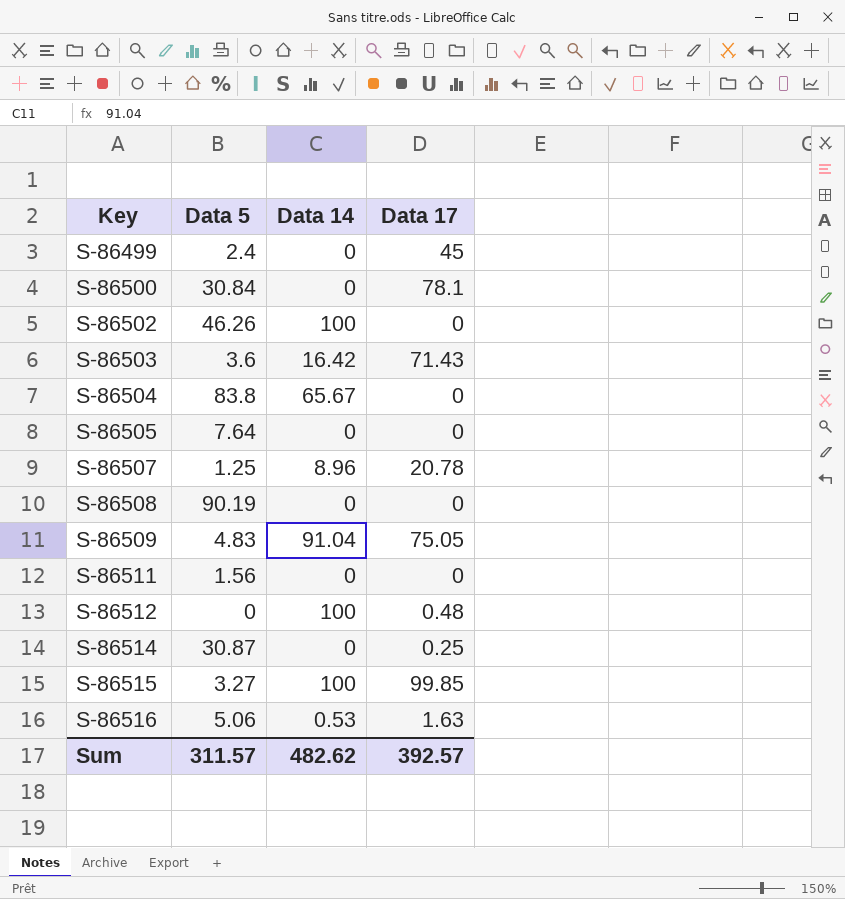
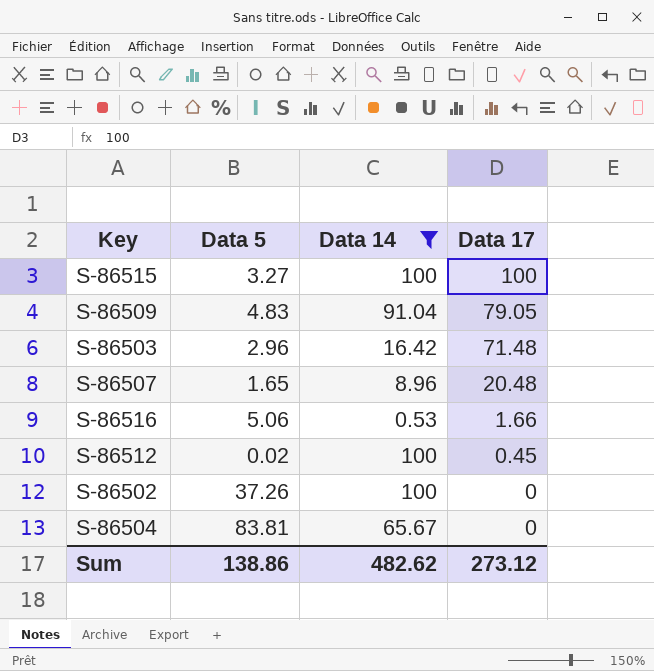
filter: none -> Data 14 != 0
row order: Key ascending -> Data 17 descending
S-86515 | Data 17: 99.85 -> 100
S-86509 | Data 17: 75.05 -> 79.05
S-86503 | Data 5: 3.6 -> 2.96
S-86503 | Data 17: 71.43 -> 71.48
S-86507 | Data 5: 1.25 -> 1.65
S-86507 | Data 17: 20.78 -> 20.48
S-86516 | Data 17: 1.63 -> 1.66
S-86512 | Data 5: 0 -> 0.02
S-86512 | Data 17: 0.48 -> 0.45
S-86502 | Data 5: 46.26 -> 37.26
S-86504 | Data 5: 83.8 -> 83.81
Sum | Data 5: 311.57 -> 138.86
Sum | Data 17: 392.57 -> 273.12

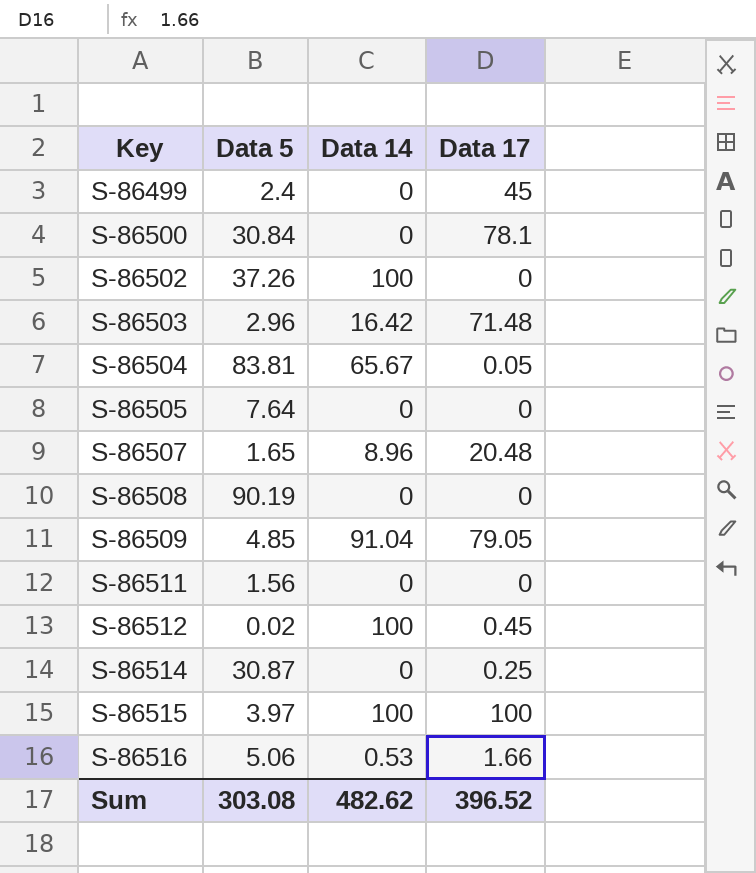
filter: Data 14 != 0 -> none
row order: Data 17 descending -> Key ascending
S-86504 | Data 17: 0 -> 0.05
S-86509 | Data 5: 4.83 -> 4.85
S-86515 | Data 5: 3.27 -> 3.97
Sum | Data 5: 138.86 -> 303.08
Sum | Data 17: 273.12 -> 396.52

